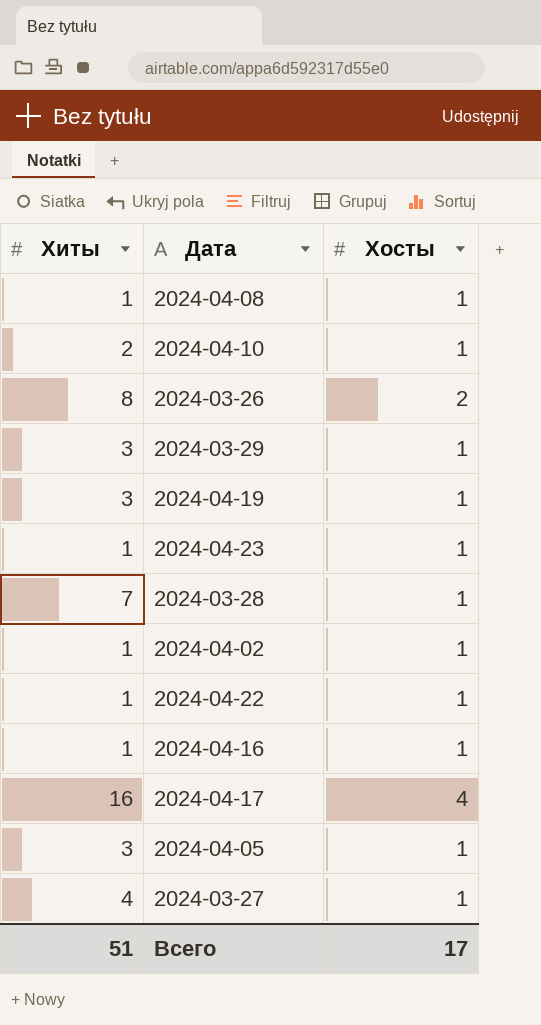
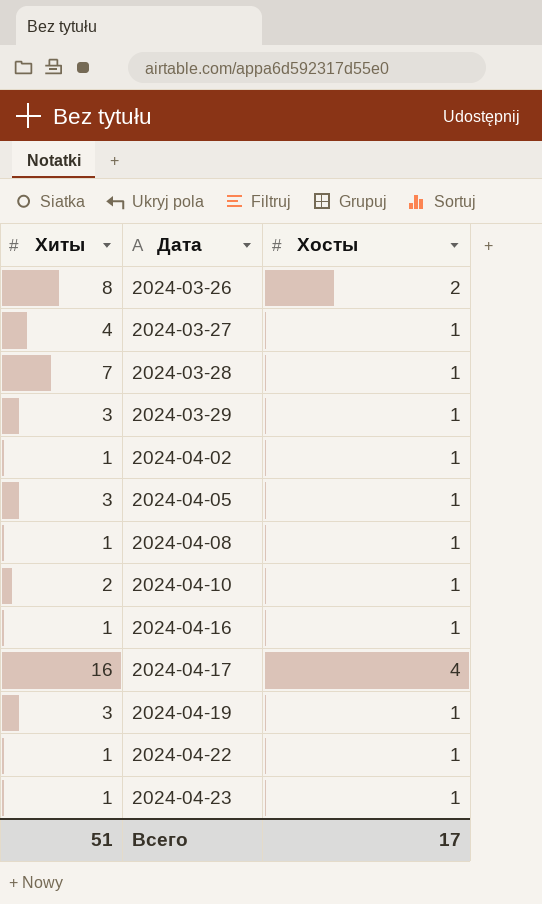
row order: none -> Дата ascending

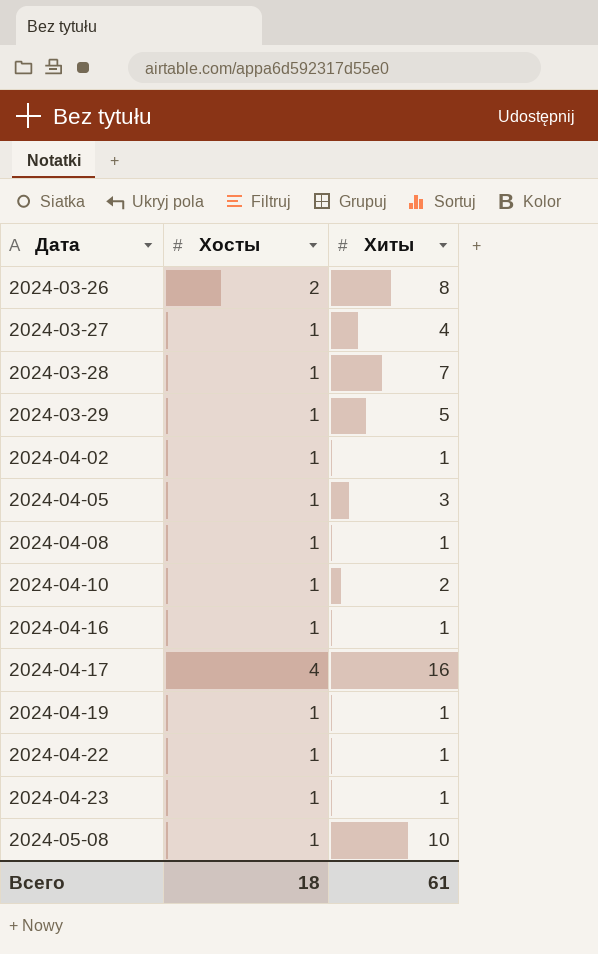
column Хиты | position: 1 -> 3
2024-03-29 | Хиты: 3 -> 5
2024-04-19 | Хиты: 3 -> 1
row 2024-05-08: none -> 1 | 10
Всего | Хосты: 17 -> 18
Всего | Хиты: 51 -> 61

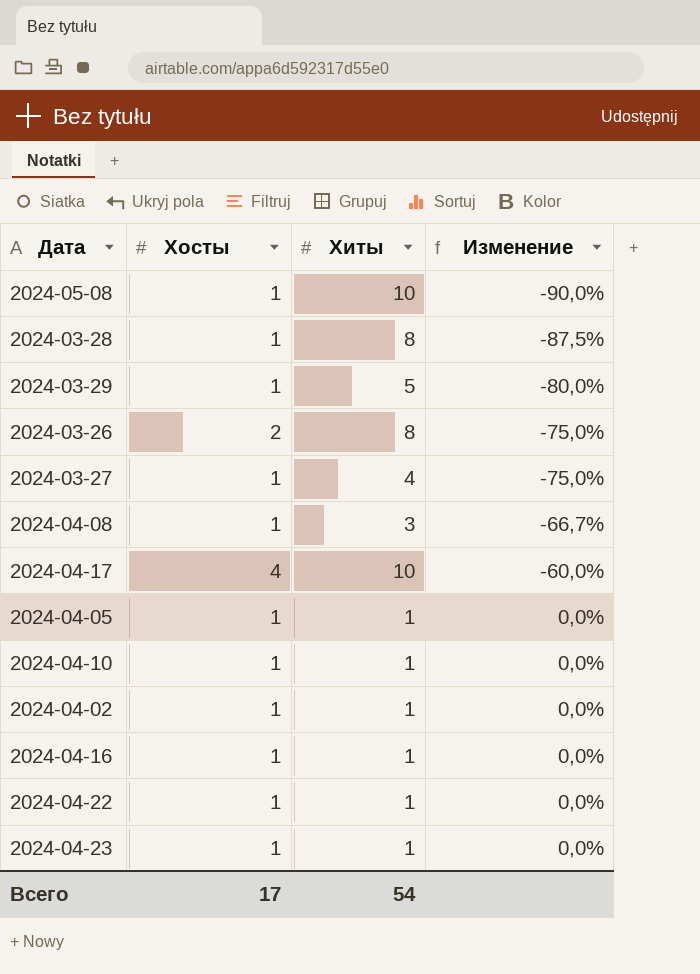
row order: Дата ascending -> Изменение ascending
column Изменение | formula: none -> ([Хосты] - [Хиты]) / [Хиты]
row 2024-04-19: 1 | 1 -> none
2024-03-28 | Хиты: 7 -> 8
2024-04-08 | Хиты: 1 -> 3
2024-04-17 | Хиты: 16 -> 10
2024-04-05 | Хиты: 3 -> 1
2024-04-10 | Хиты: 2 -> 1
Всего | Хосты: 18 -> 17
Всего | Хиты: 61 -> 54

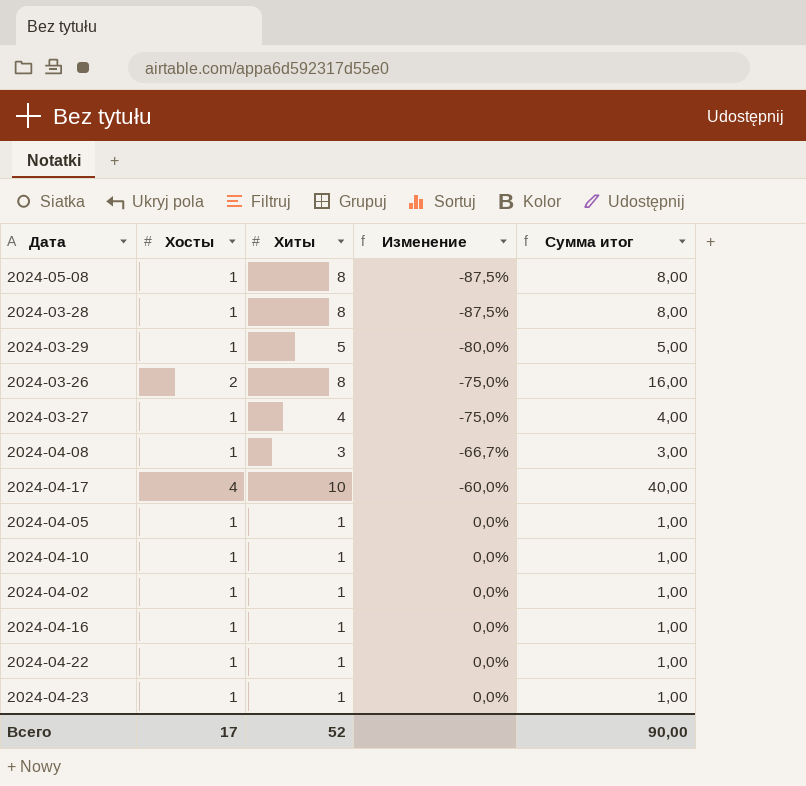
column Сумма итог | formula: none -> [Хосты] * [Хиты]
2024-05-08 | Хиты: 10 -> 8
2024-05-08 | Изменение: -90,0% -> -87,5%
Всего | Хиты: 54 -> 52

